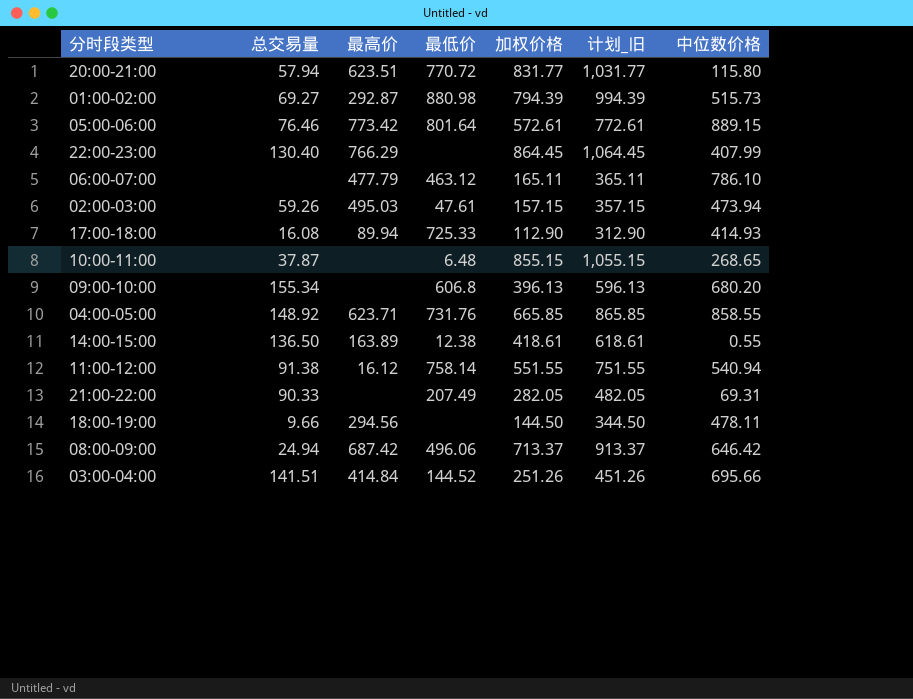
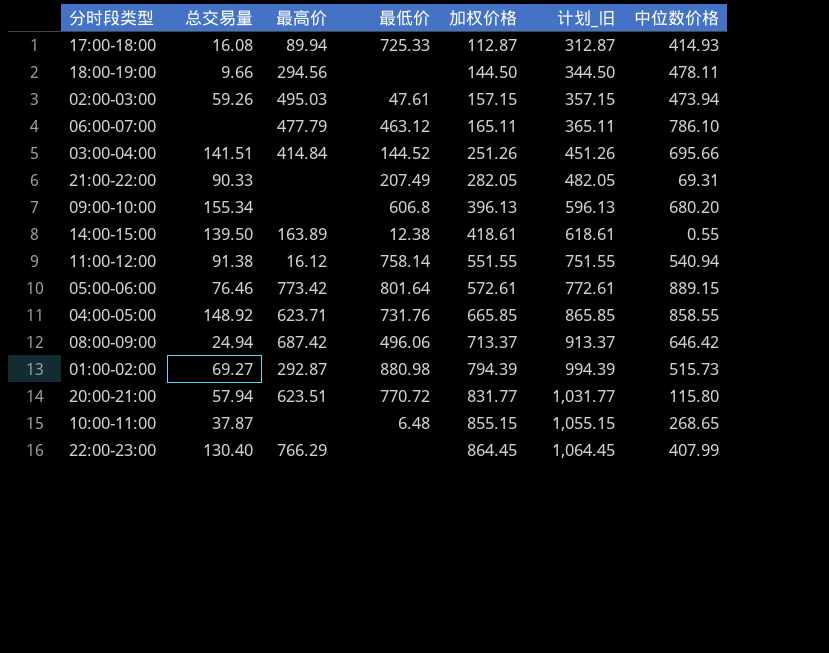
row order: none -> 加权价格 ascending
17:00-18:00 | 加权价格: 112.90 -> 112.87
17:00-18:00 | 计划_旧: 312.90 -> 312.87
14:00-15:00 | 总交易量: 136.50 -> 139.50

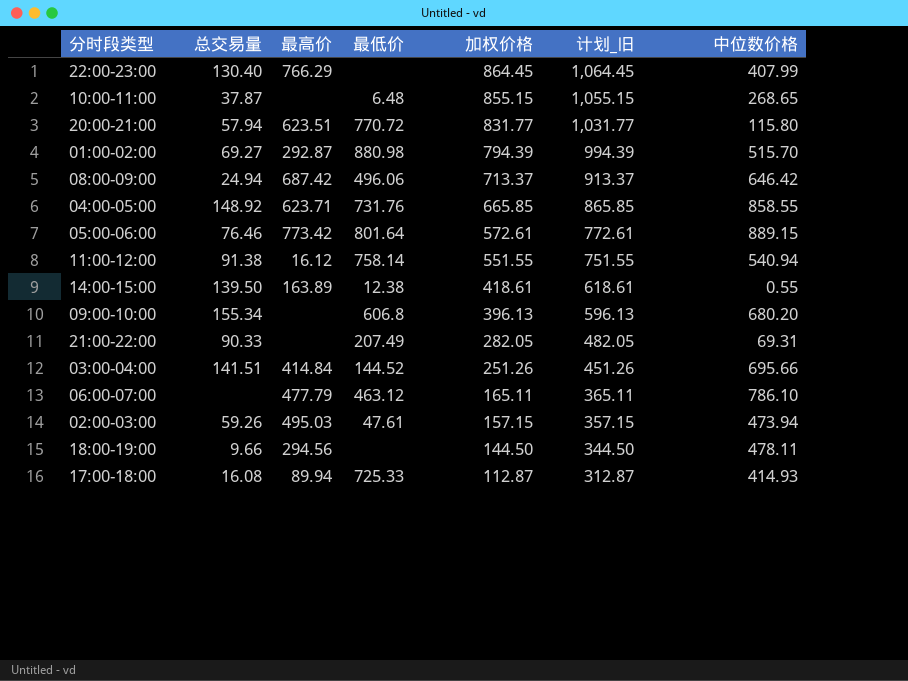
row order: 加权价格 ascending -> 加权价格 descending
01:00-02:00 | 中位数价格: 515.73 -> 515.70

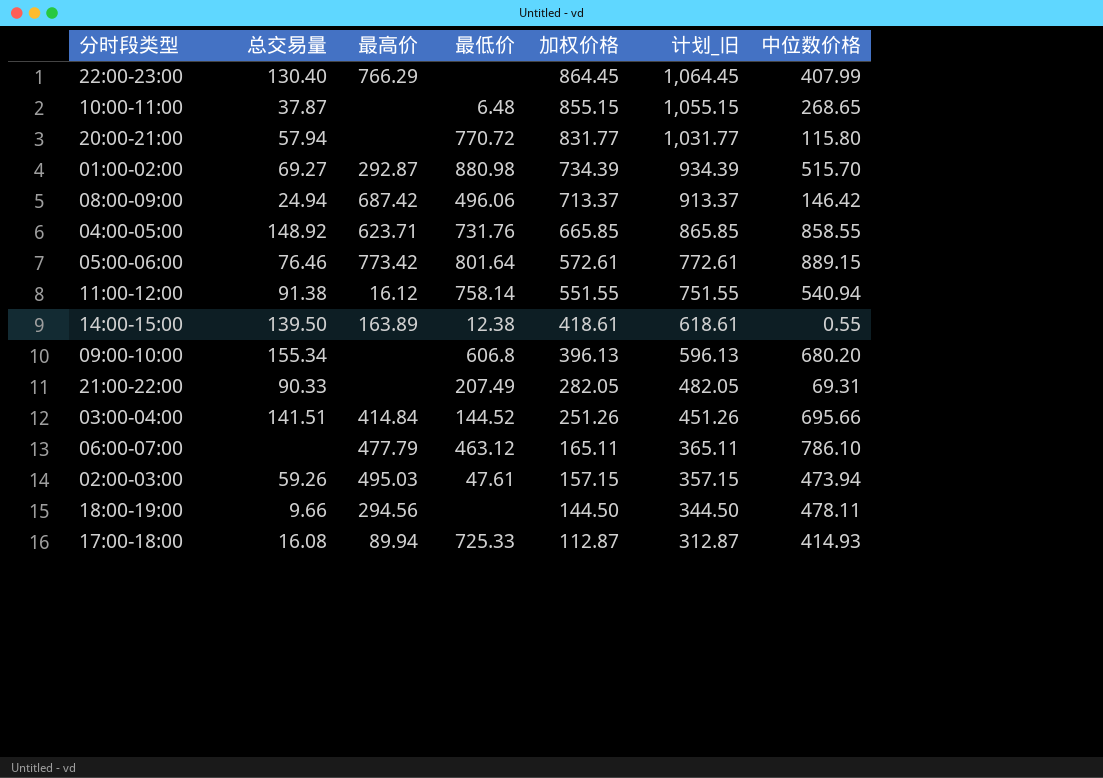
20:00-21:00 | 最高价: 623.51 -> none
01:00-02:00 | 加权价格: 794.39 -> 734.39
01:00-02:00 | 计划_旧: 994.39 -> 934.39
08:00-09:00 | 中位数价格: 646.42 -> 146.42

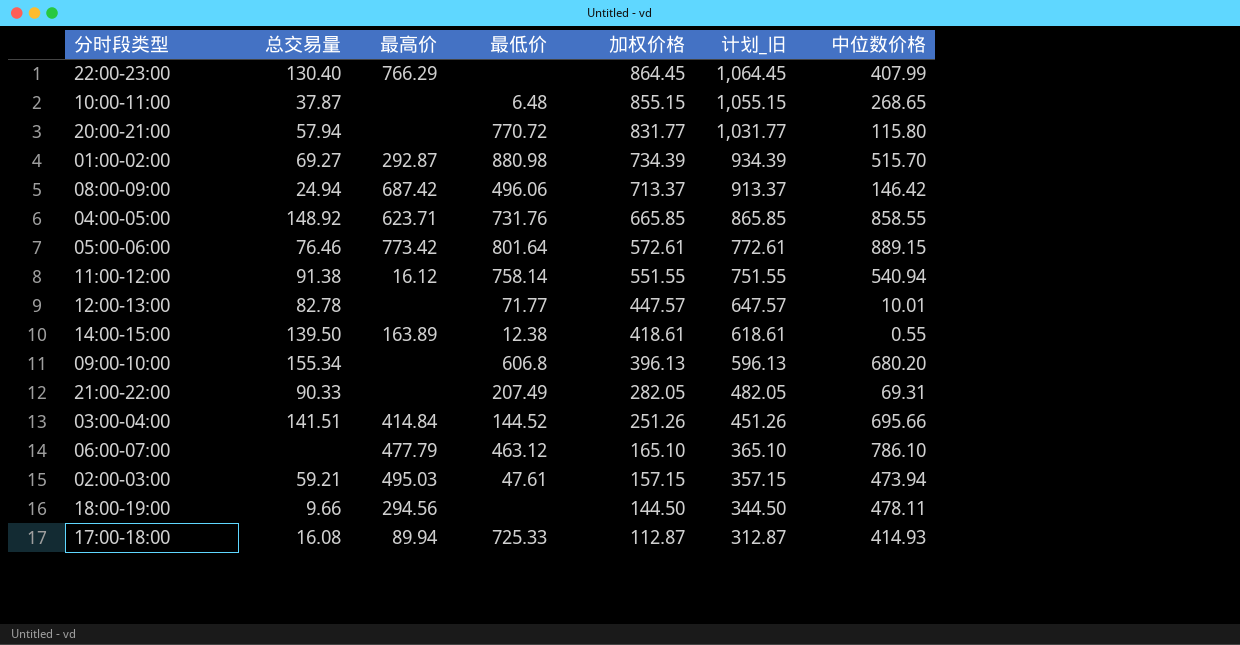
row 12:00-13:00: none -> 82.78 | none | 71.77 | 447.57 | 647.57 | 10.01
06:00-07:00 | 加权价格: 165.11 -> 165.10
06:00-07:00 | 计划_旧: 365.11 -> 365.10
02:00-03:00 | 总交易量: 59.26 -> 59.21

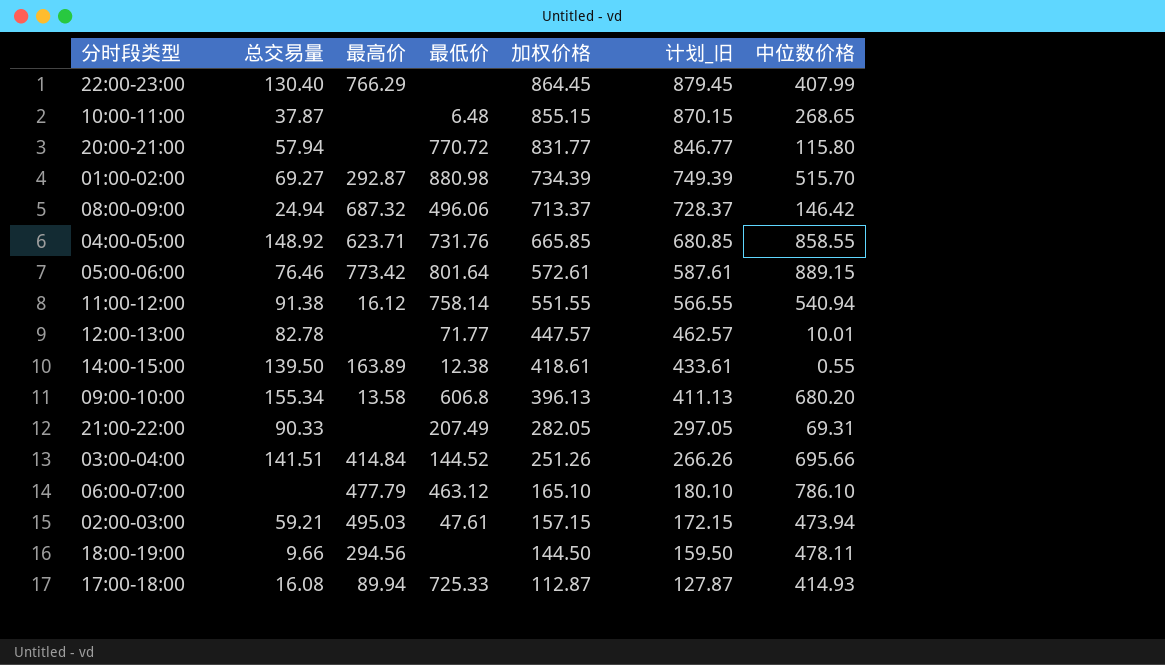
column 计划_旧 | formula: [加权价格] + 200 -> [加权价格] + 15
08:00-09:00 | 最高价: 687.42 -> 687.32
09:00-10:00 | 最高价: none -> 13.58

